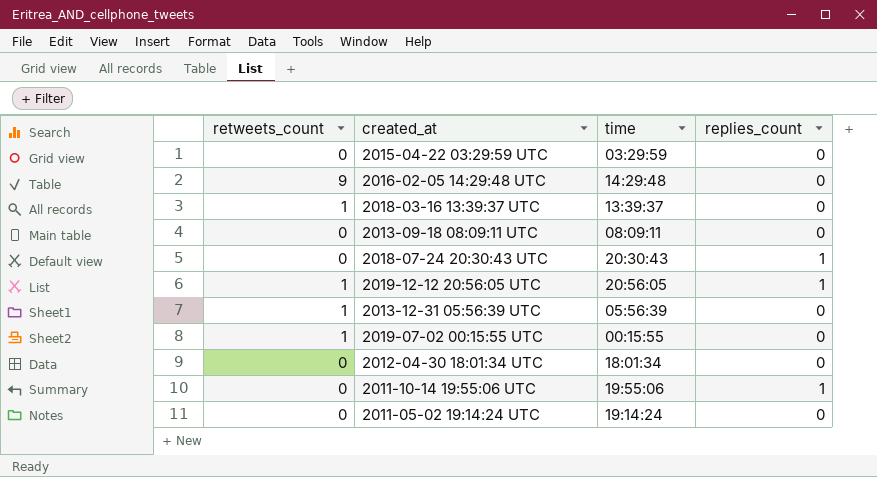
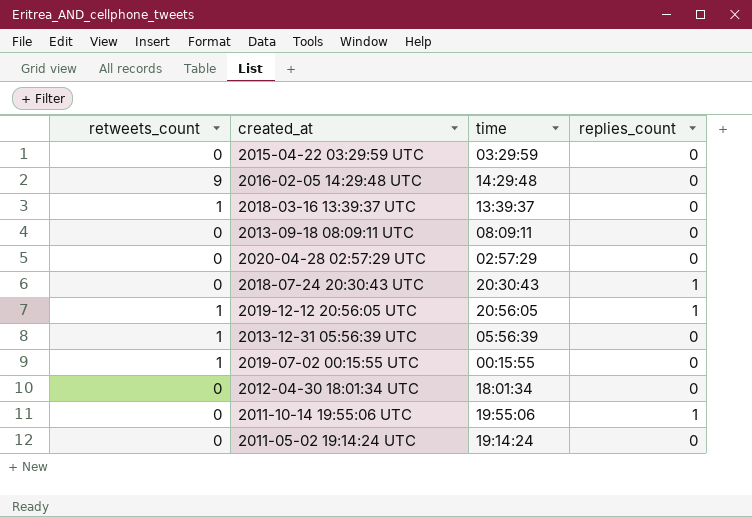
row 2020-04-28 02:57:29 UTC: none -> 0 | 02:57:29 | 0

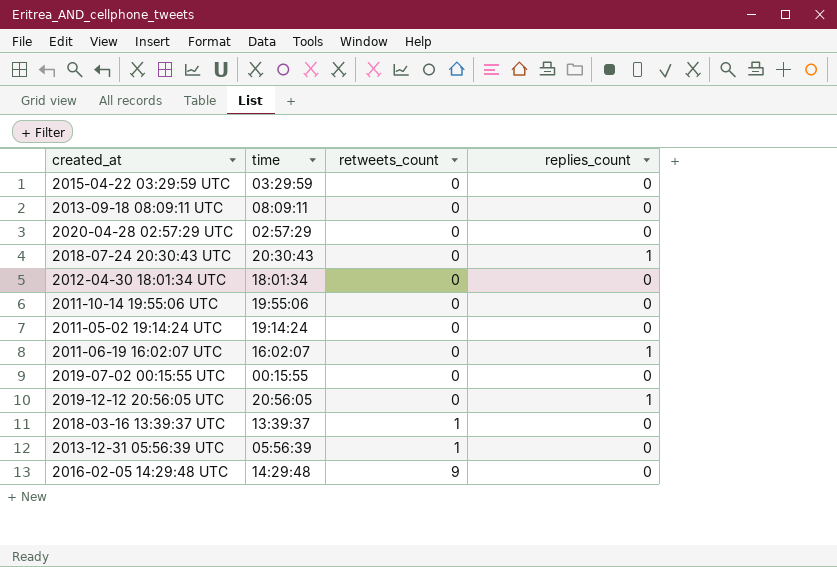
row order: none -> retweets_count ascending
column retweets_count | position: 1 -> 3
2011-10-14 19:55:06 UTC | replies_count: 1 -> 0
row 2011-06-19 16:02:07 UTC: none -> 16:02:07 | 0 | 1
2019-07-02 00:15:55 UTC | retweets_count: 1 -> 0
2019-12-12 20:56:05 UTC | retweets_count: 1 -> 0

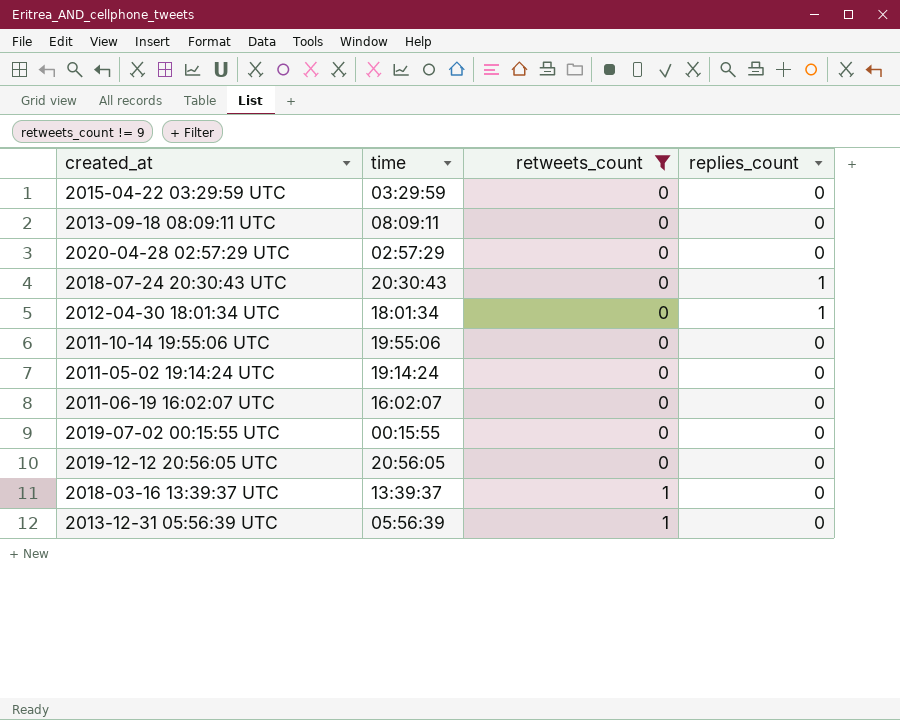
filter: none -> retweets_count != 9
2012-04-30 18:01:34 UTC | replies_count: 0 -> 1
2011-06-19 16:02:07 UTC | replies_count: 1 -> 0
2019-12-12 20:56:05 UTC | replies_count: 1 -> 0

